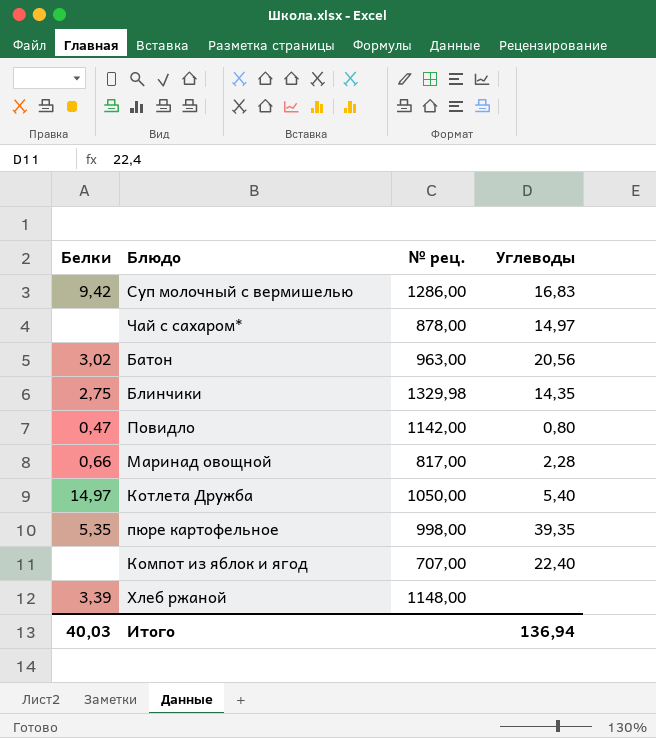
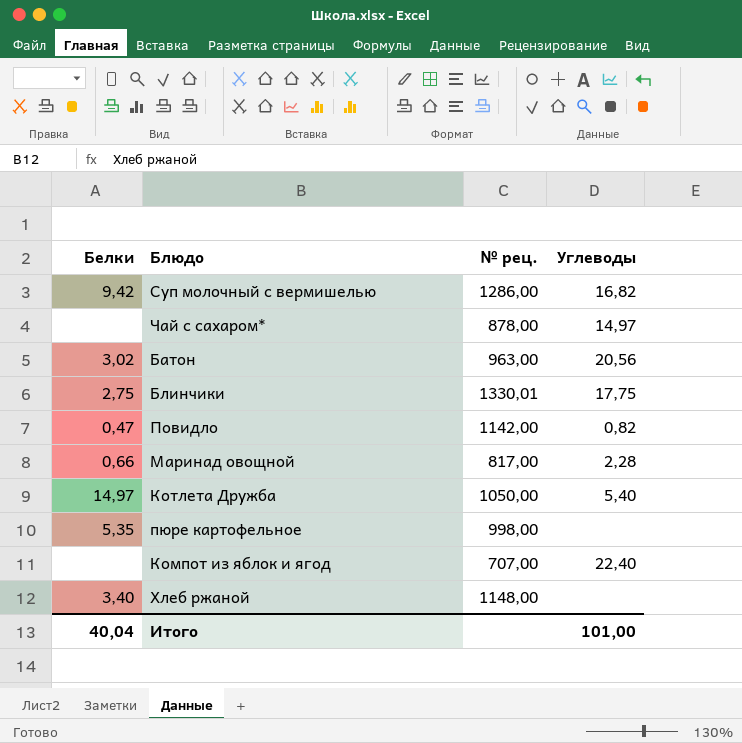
Суп молочный с вермишелью | Углеводы: 16,83 -> 16,82
Блинчики | № рец.: 1329,98 -> 1330,01
Блинчики | Углеводы: 14,35 -> 17,75
Повидло | Углеводы: 0,80 -> 0,82
пюре картофельное | Углеводы: 39,35 -> none
Хлеб ржаной | Белки: 3,39 -> 3,40
Итого | Белки: 40,03 -> 40,04
Итого | Углеводы: 136,94 -> 101,00

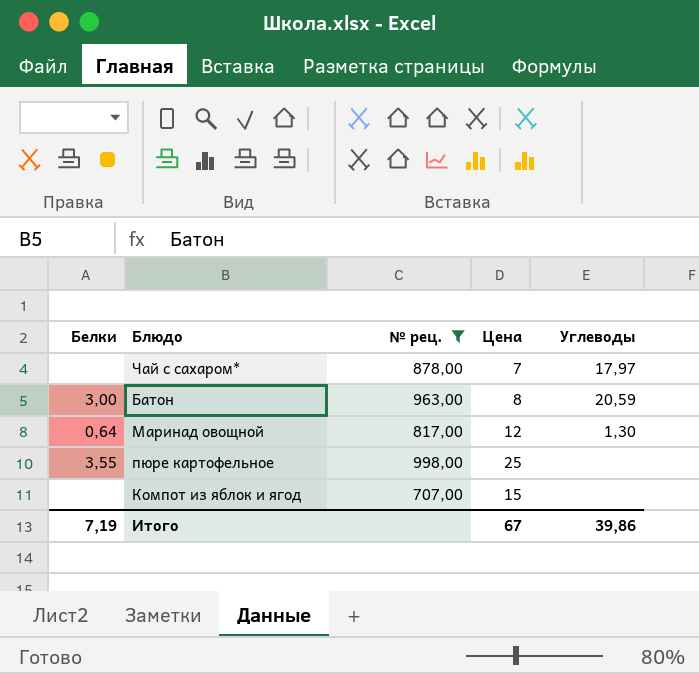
filter: none -> № рец. <= 998,00
column Цена | position: none -> 4
Чай с сахаром* | Углеводы: 14,97 -> 17,97
Батон | Белки: 3,02 -> 3,00
Батон | Углеводы: 20,56 -> 20,59
Маринад овощной | Белки: 0,66 -> 0,64
Маринад овощной | Углеводы: 2,28 -> 1,30
пюре картофельное | Белки: 5,35 -> 3,55
Компот из яблок и ягод | Углеводы: 22,40 -> none
Итого | Белки: 40,04 -> 7,19
Итого | Углеводы: 101,00 -> 39,86

